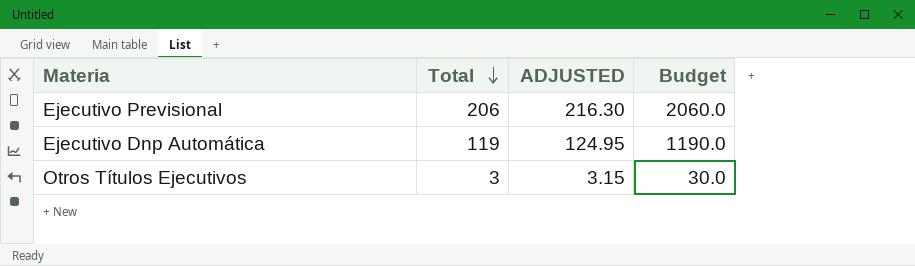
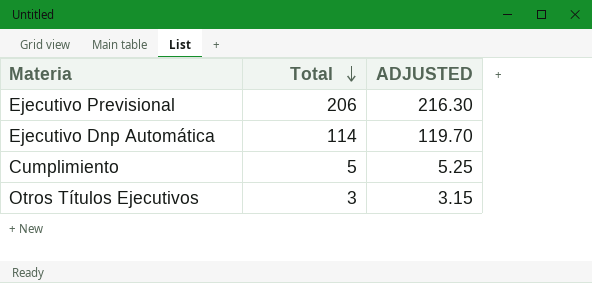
column Budget | formula: [Total] * 10 -> none
Ejecutivo Dnp Automática | Total: 119 -> 114
Ejecutivo Dnp Automática | ADJUSTED: 124.95 -> 119.70
row Cumplimiento: none -> 5 | 5.25

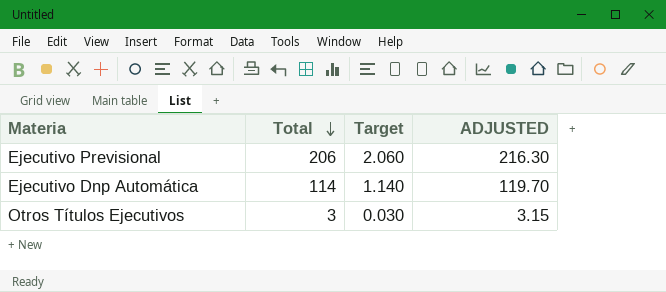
column Target | formula: none -> [Total] * 0.01
row Cumplimiento: 5 | 5.25 -> none

